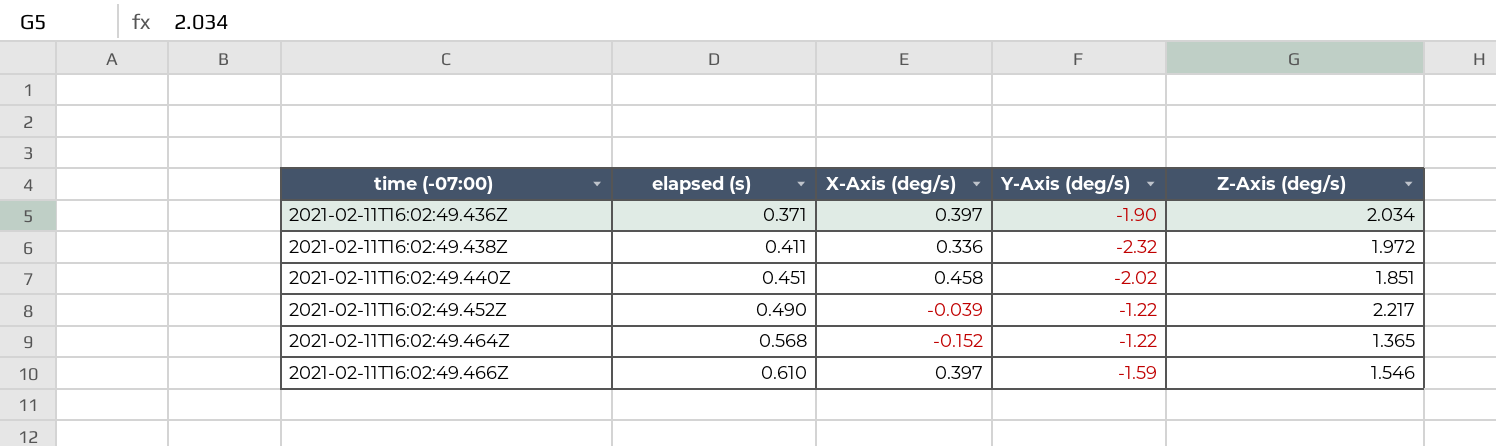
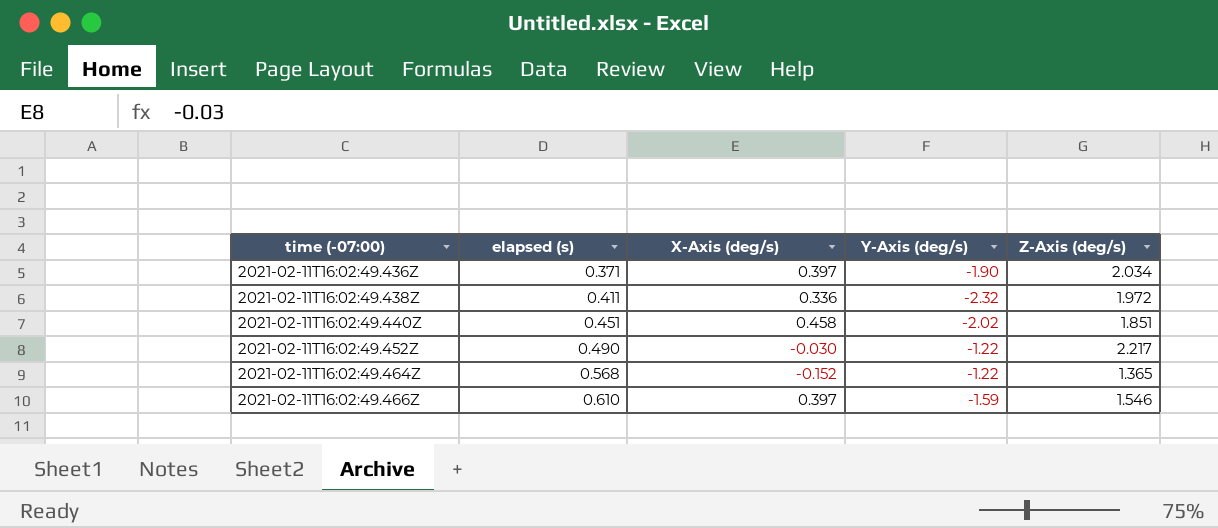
2021-02-11T16:02:49.452Z | X-Axis (deg/s): -0.039 -> -0.030

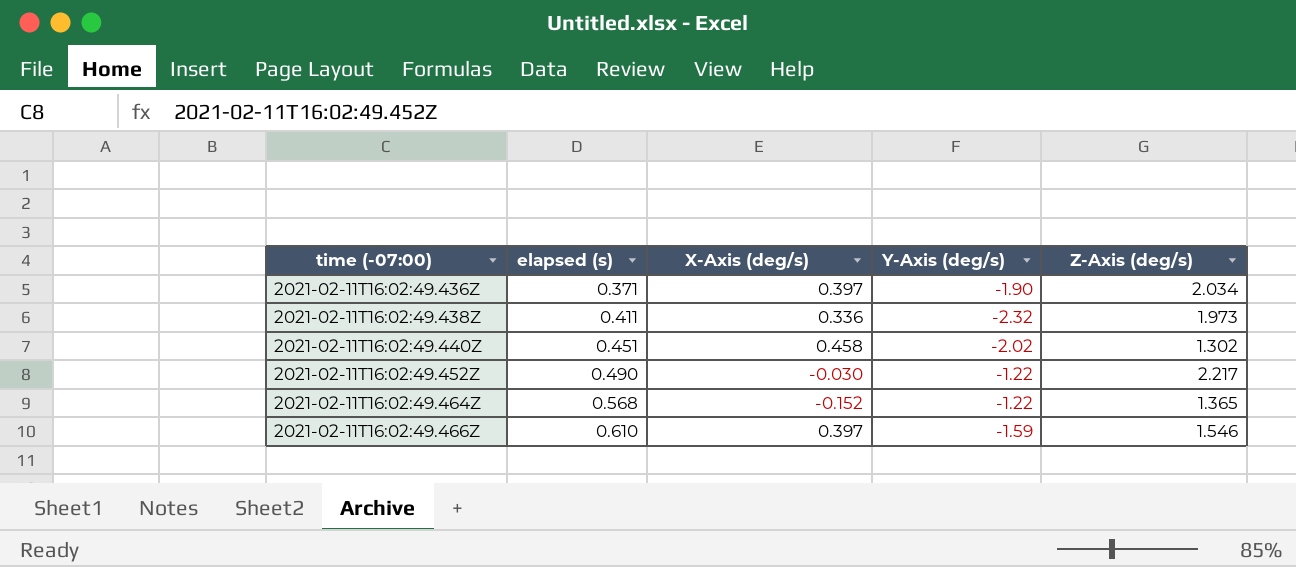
2021-02-11T16:02:49.438Z | Z-Axis (deg/s): 1.972 -> 1.973
2021-02-11T16:02:49.440Z | Z-Axis (deg/s): 1.851 -> 1.302

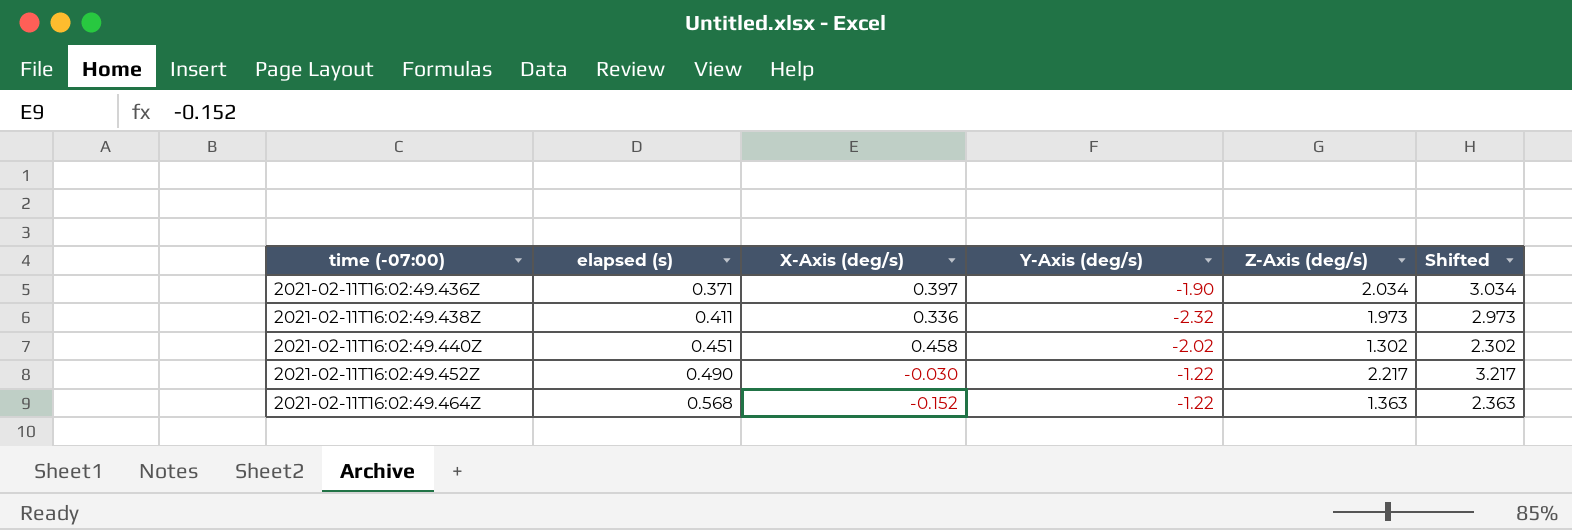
column Shifted | formula: none -> [Z-Axis (deg/s)] + 1
row 2021-02-11T16:02:49.466Z: 0.610 | 0.397 | -1.59 | 1.546 -> none
2021-02-11T16:02:49.464Z | Z-Axis (deg/s): 1.365 -> 1.363

